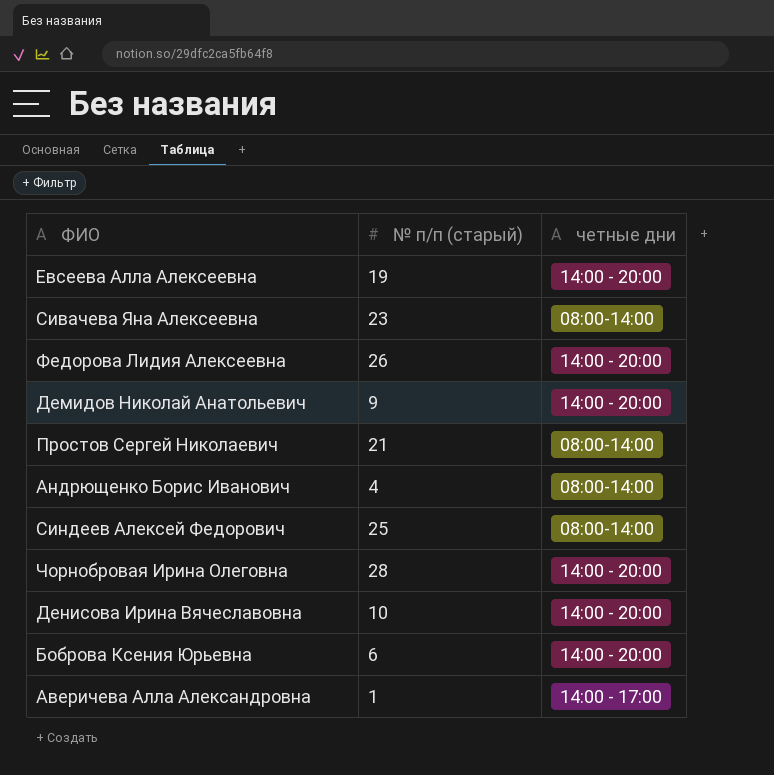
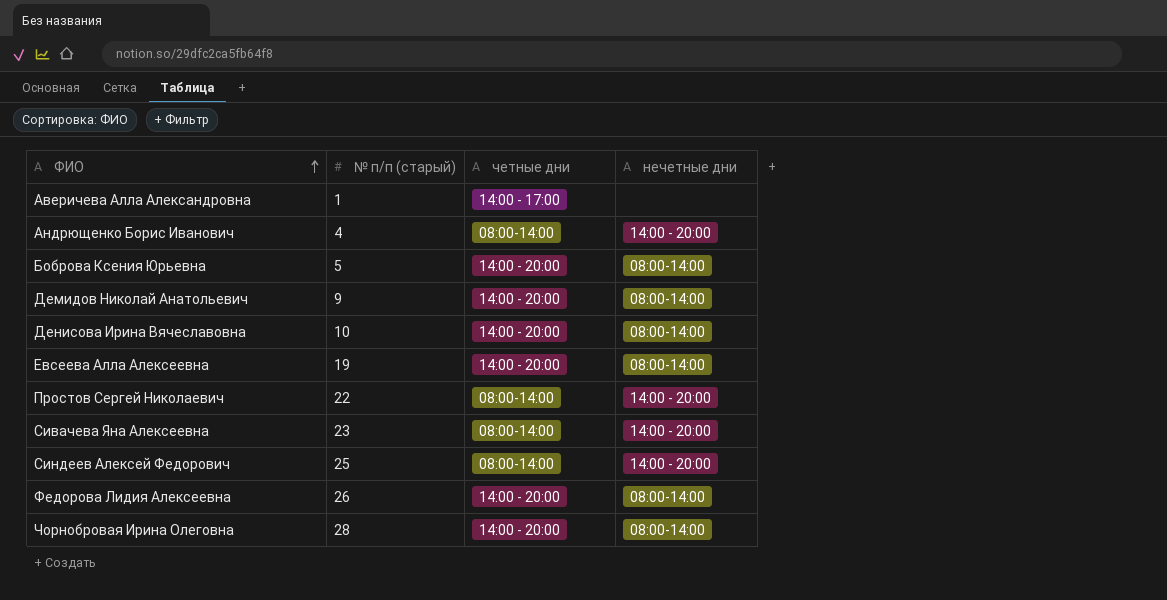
row order: none -> ФИО ascending
column нечетные дни | position: none -> 4
Боброва Ксения Юрьевна | № п/п (старый): 6 -> 5
Простов Сергей Николаевич | № п/п (старый): 21 -> 22

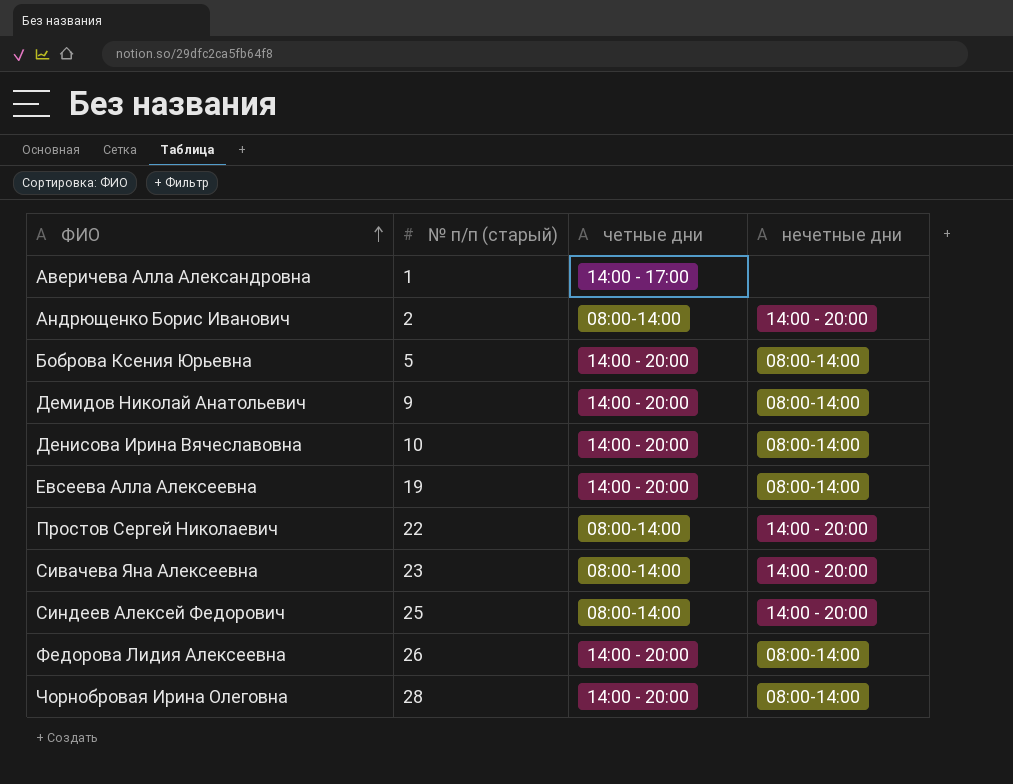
Андрющенко Борис Иванович | № п/п (старый): 4 -> 2

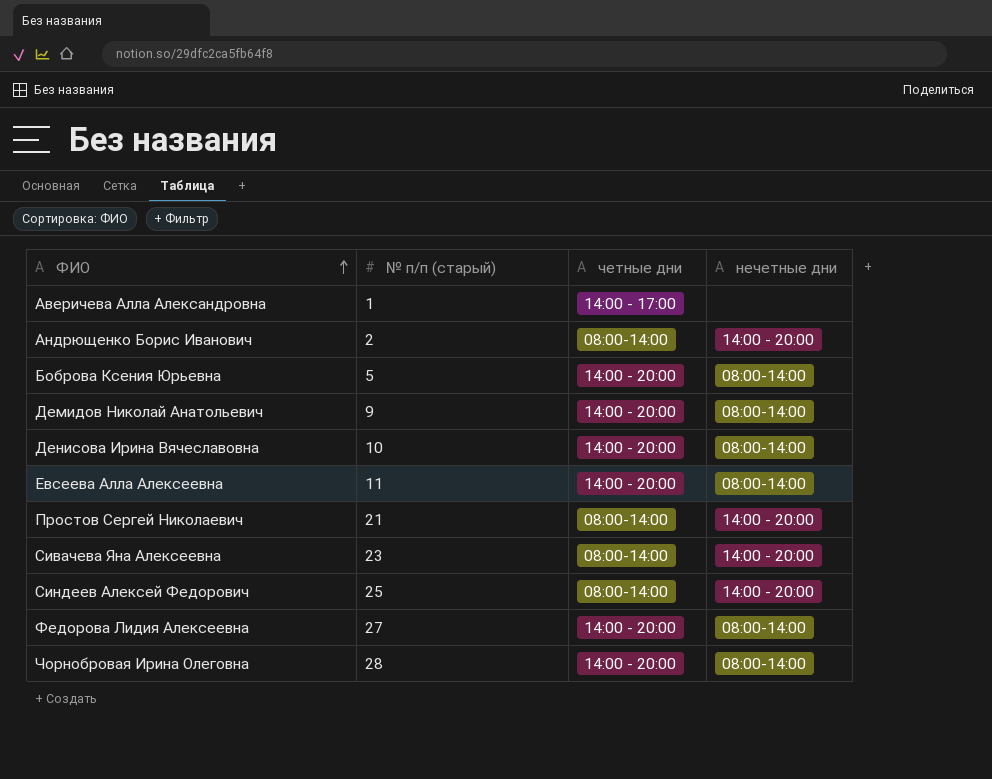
Евсеева Алла Алексеевна | № п/п (старый): 19 -> 11
Простов Сергей Николаевич | № п/п (старый): 22 -> 21
Федорова Лидия Алексеевна | № п/п (старый): 26 -> 27

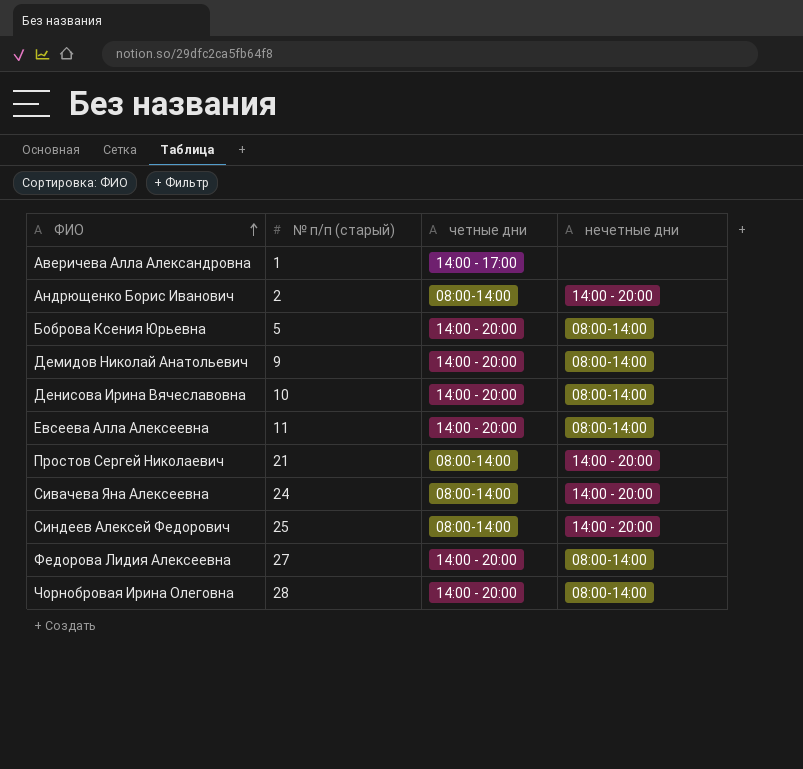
Сивачева Яна Алексеевна | № п/п (старый): 23 -> 24

